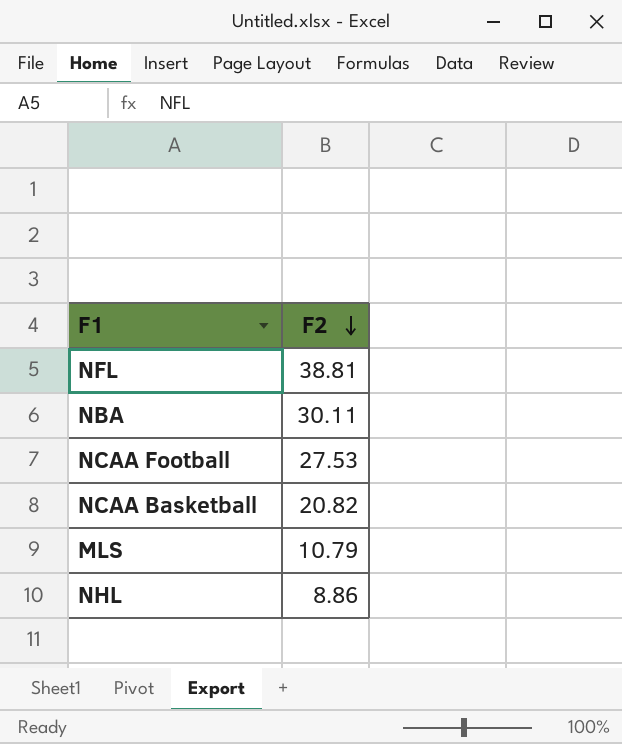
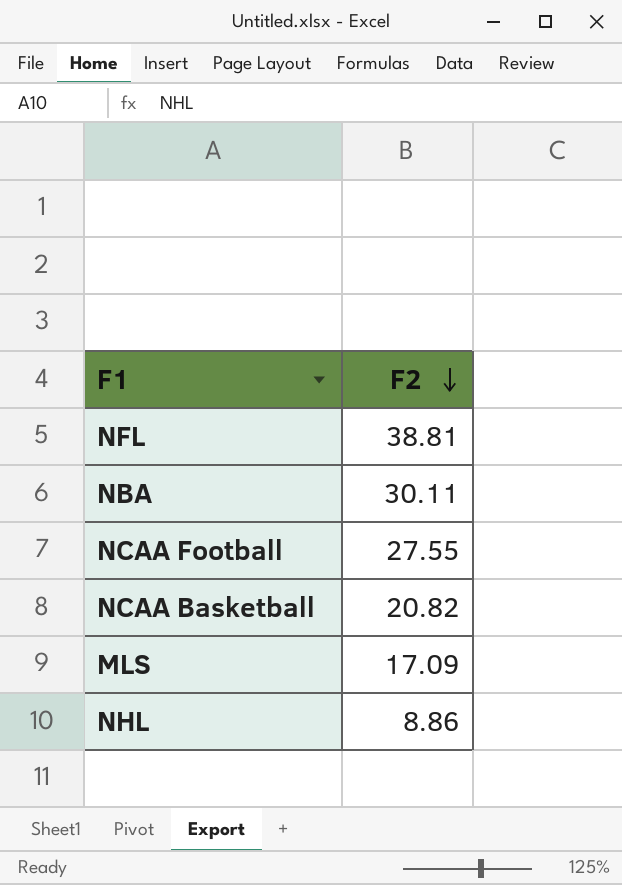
NCAA Football | F2: 27.53 -> 27.55
MLS | F2: 10.79 -> 17.09

